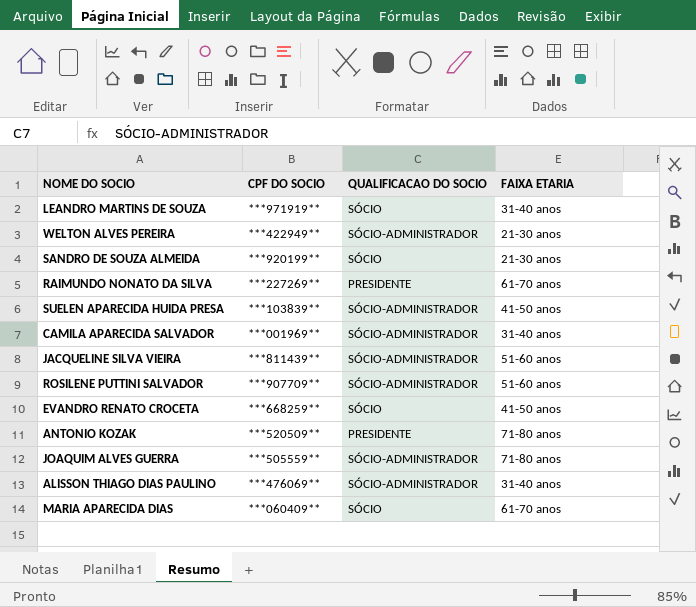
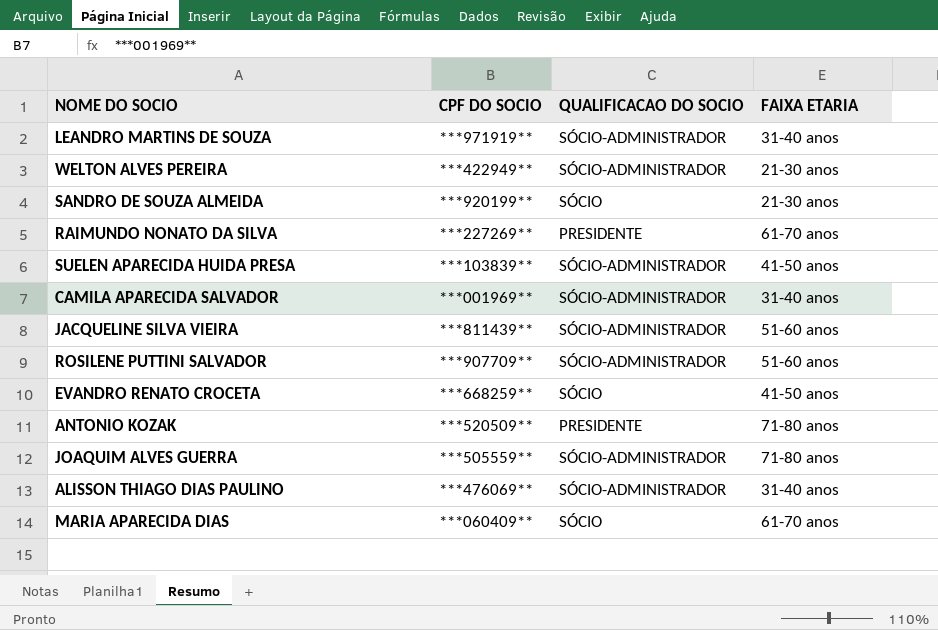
LEANDRO MARTINS DE SOUZA | QUALIFICACAO DO SOCIO: SÓCIO -> SÓCIO-ADMINISTRADOR

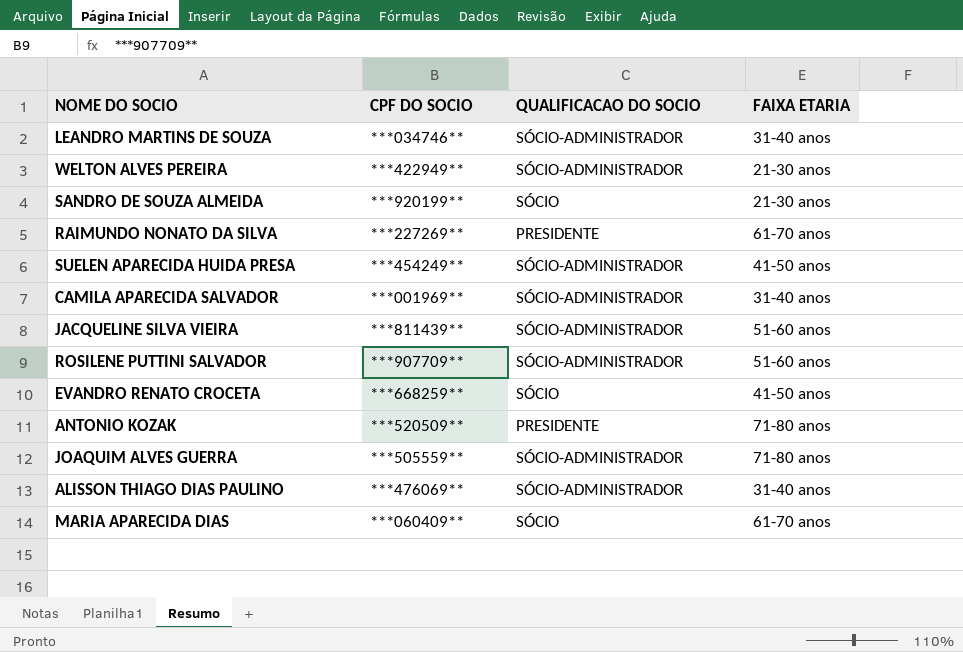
LEANDRO MARTINS DE SOUZA | CPF DO SOCIO: ***971919** -> ***034746**
SUELEN APARECIDA HUIDA PRESA | CPF DO SOCIO: ***103839** -> ***454249**

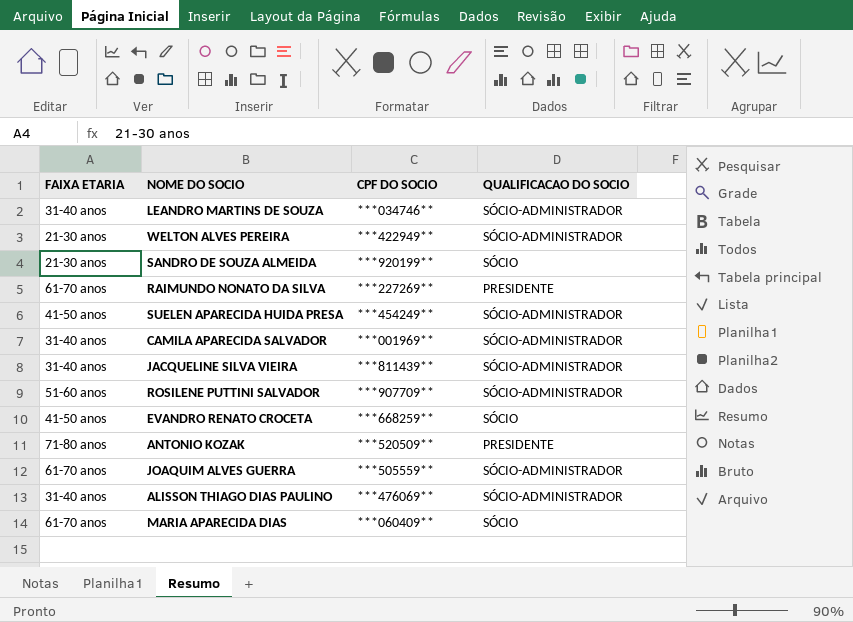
column FAIXA ETARIA | position: 4 -> 1
JACQUELINE SILVA VIEIRA | FAIXA ETARIA: 51-60 anos -> 31-40 anos
JOAQUIM ALVES GUERRA | FAIXA ETARIA: 71-80 anos -> 61-70 anos

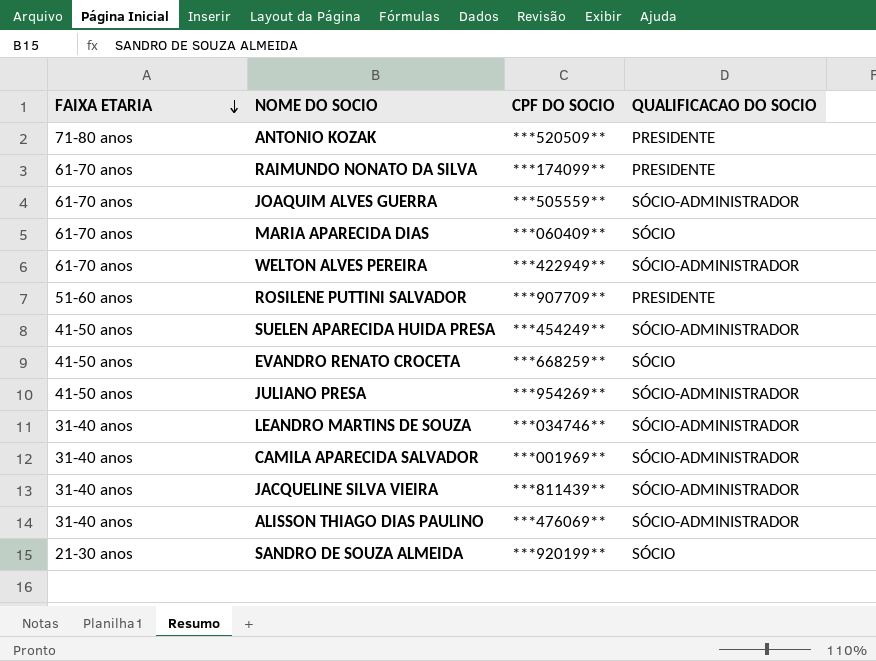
row order: none -> FAIXA ETARIA descending
RAIMUNDO NONATO DA SILVA | CPF DO SOCIO: ***227269** -> ***174099**
WELTON ALVES PEREIRA | FAIXA ETARIA: 21-30 anos -> 61-70 anos
ROSILENE PUTTINI SALVADOR | QUALIFICACAO DO SOCIO: SÓCIO-ADMINISTRADOR -> PRESIDENTE
row JULIANO PRESA: none -> 41-50 anos | ***954269** | SÓCIO-ADMINISTRADOR

